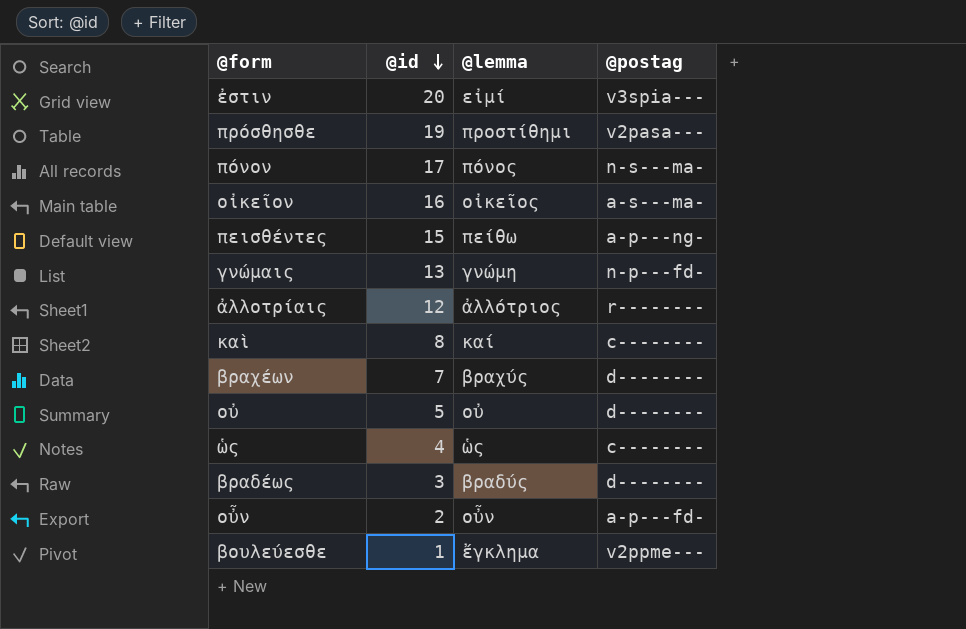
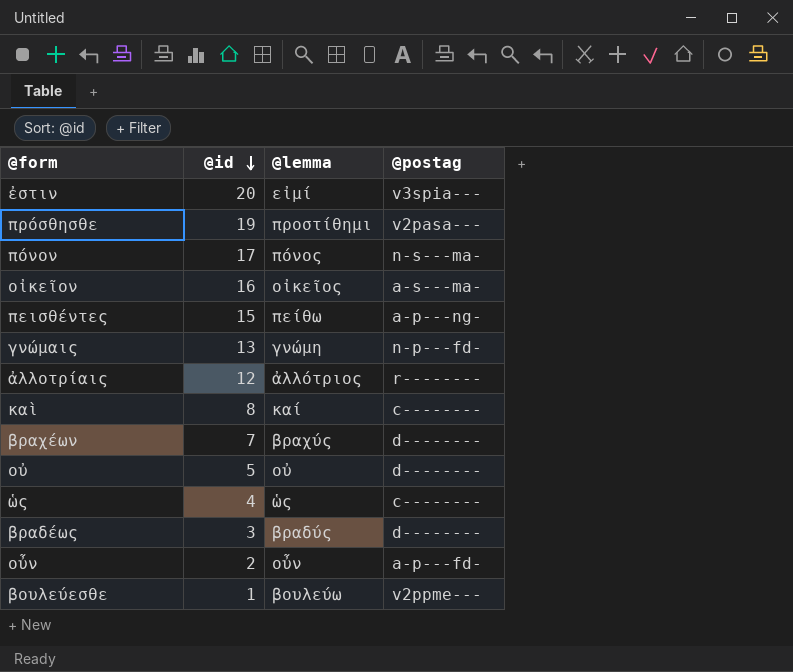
βουλεύεσθε | @lemma: ἔγκλημα -> βουλεύω

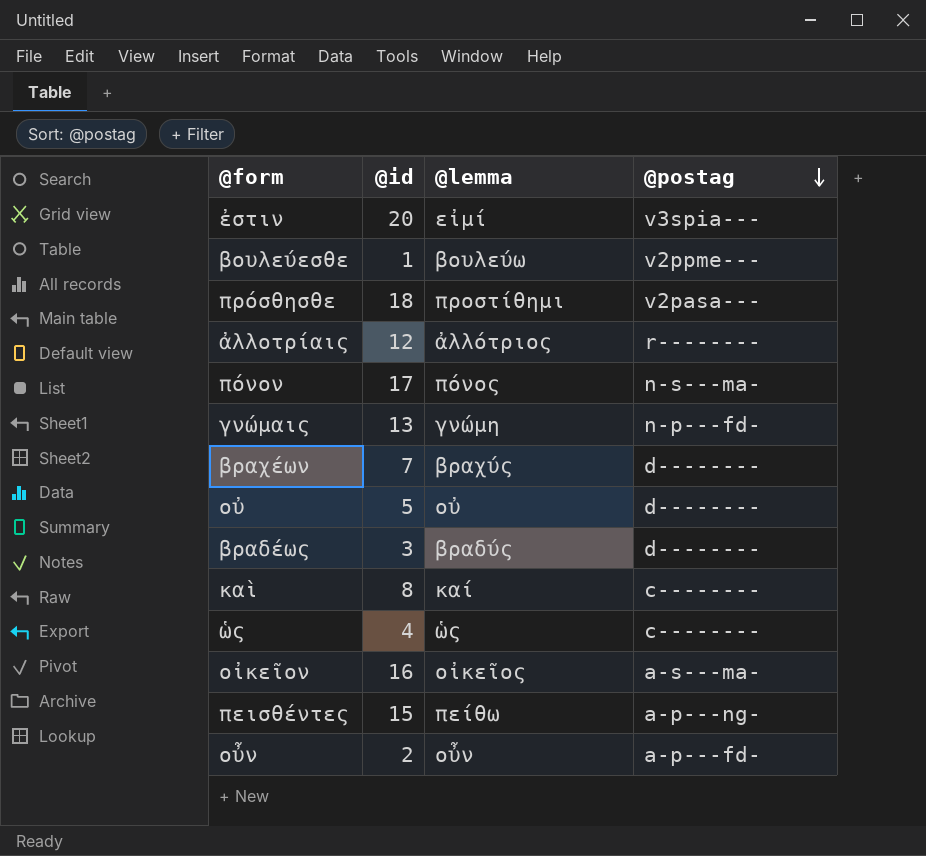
row order: @id descending -> @postag descending
πρόσθησθε | @id: 19 -> 18

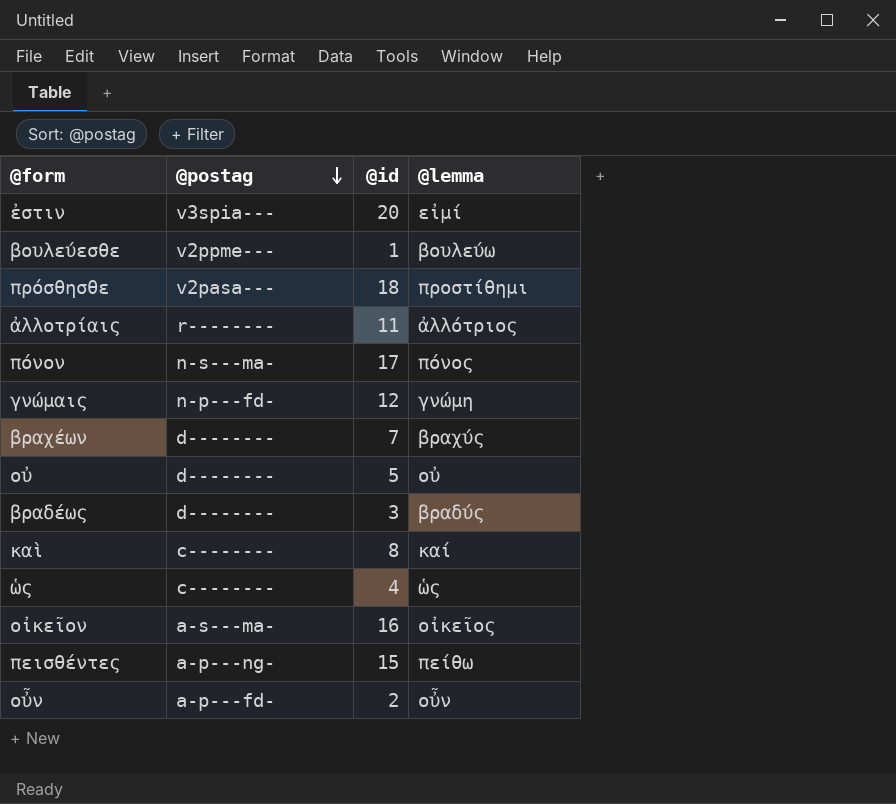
column @postag | position: 4 -> 2
ἀλλοτρίαις | @id: 12 -> 11
γνώμαις | @id: 13 -> 12

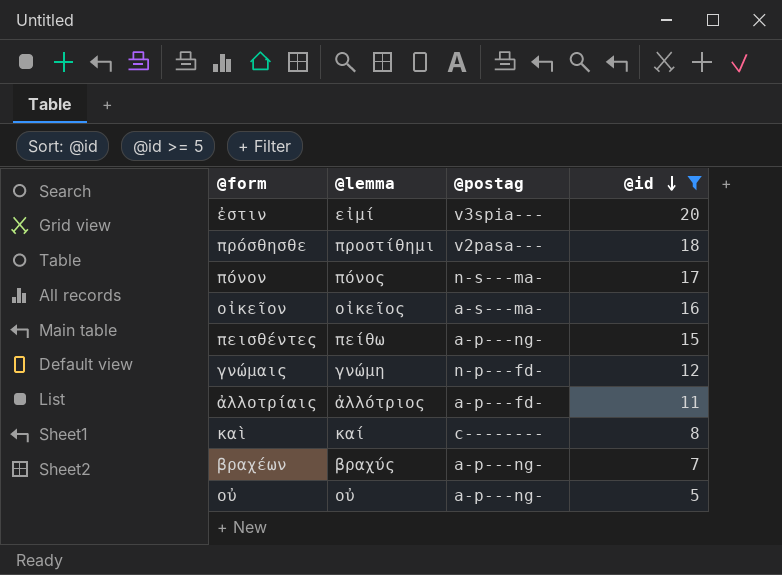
filter: none -> @id >= 5
row order: @postag descending -> @id descending
column @lemma | position: 4 -> 2
ἀλλοτρίαις | @postag: r-------- -> a-p---fd-
βραχέων | @postag: d-------- -> a-p---ng-
οὐ | @postag: d-------- -> a-p---ng-

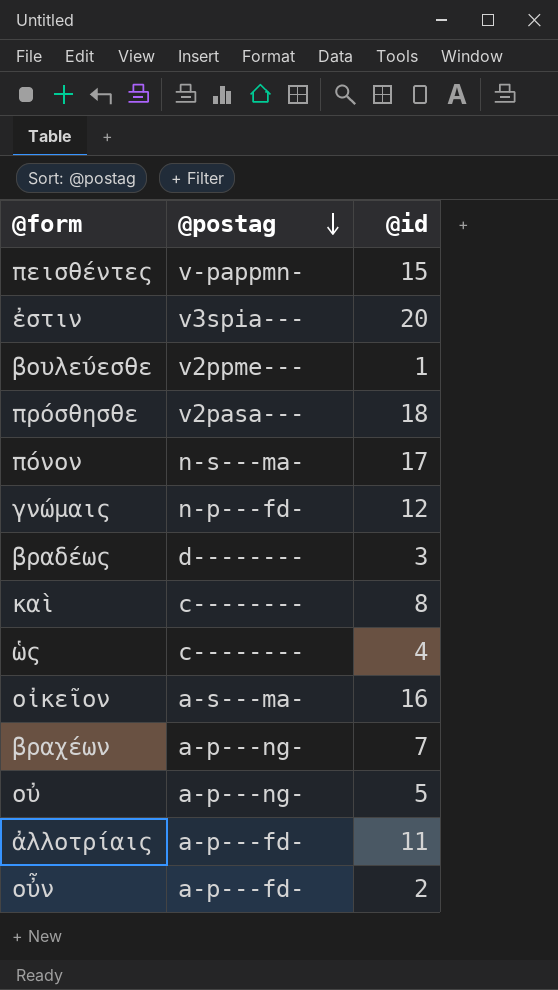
filter: @id >= 5 -> none
row order: @id descending -> @postag descending
column @lemma | position: 2 -> none
πεισθέντες | @postag: a-p---ng- -> v-pappmn-

